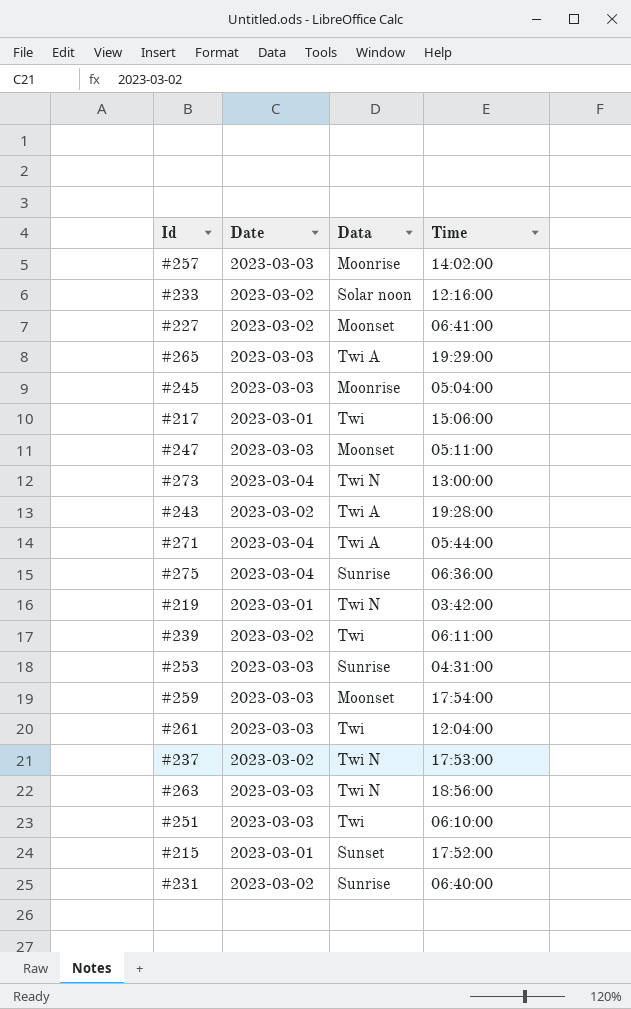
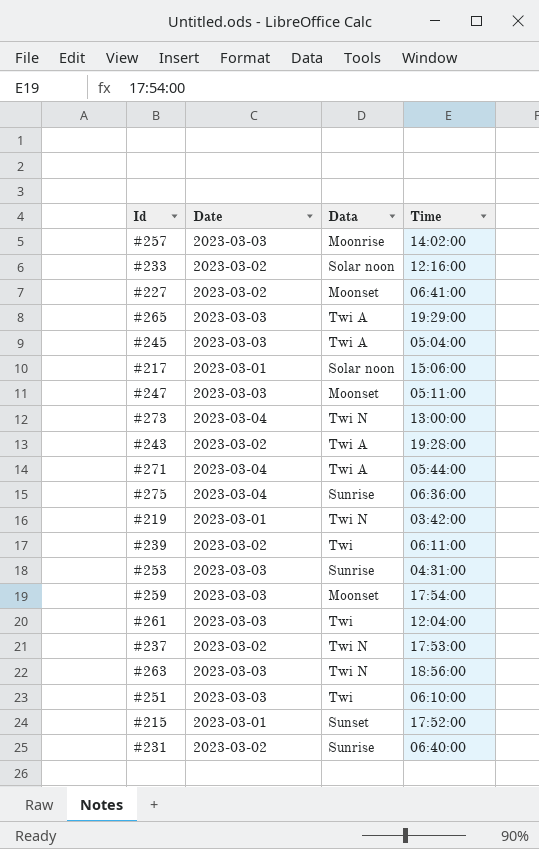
#245 | Data: Moonrise -> Twi A
#217 | Data: Twi -> Solar noon

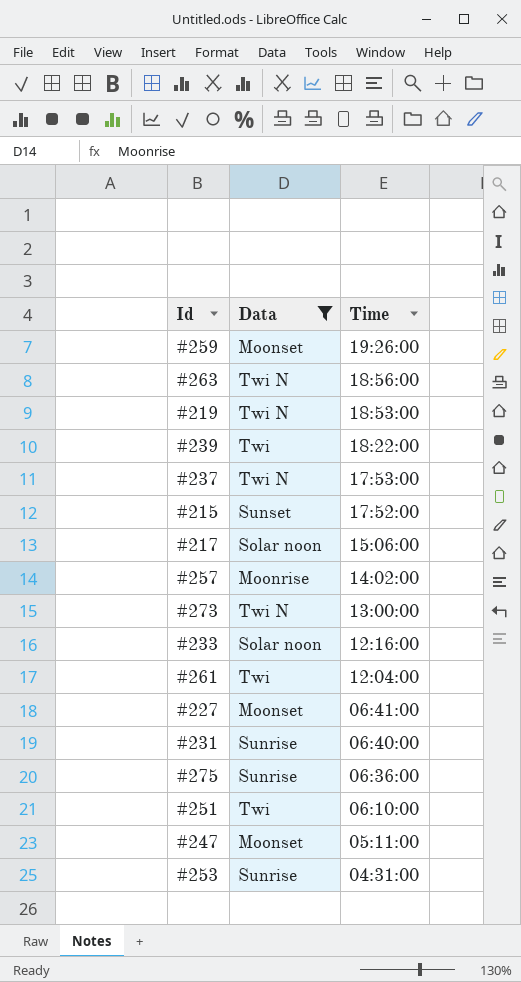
filter: none -> Data != Twi A
row order: none -> Time descending
column Date | position: 2 -> none
#259 | Time: 17:54:00 -> 19:26:00
#219 | Time: 03:42:00 -> 18:53:00
#239 | Time: 06:11:00 -> 18:22:00

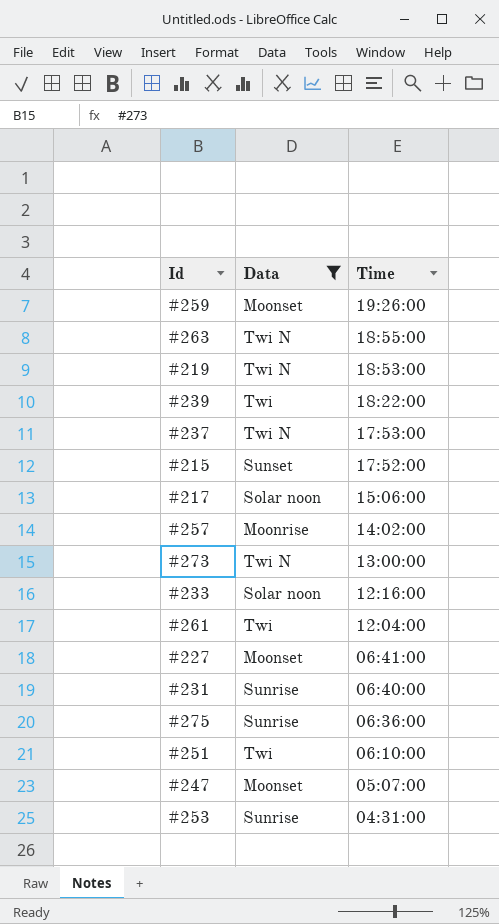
#263 | Time: 18:56:00 -> 18:55:00
#247 | Time: 05:11:00 -> 05:07:00

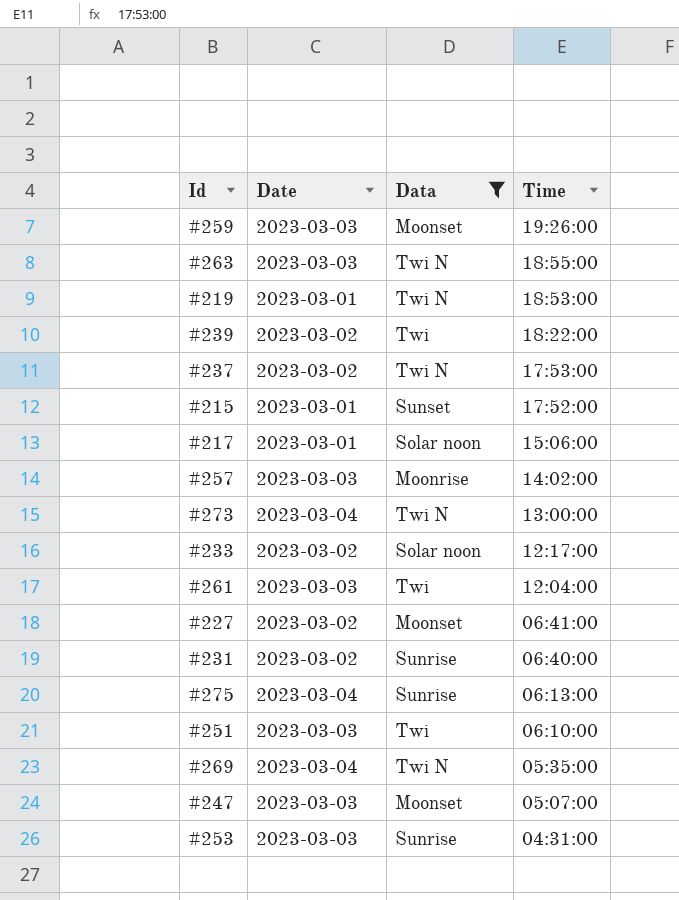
column Date | position: none -> 2
#233 | Time: 12:16:00 -> 12:17:00
#275 | Time: 06:36:00 -> 06:13:00
row #269: none -> 2023-03-04 | Twi N | 05:35:00

